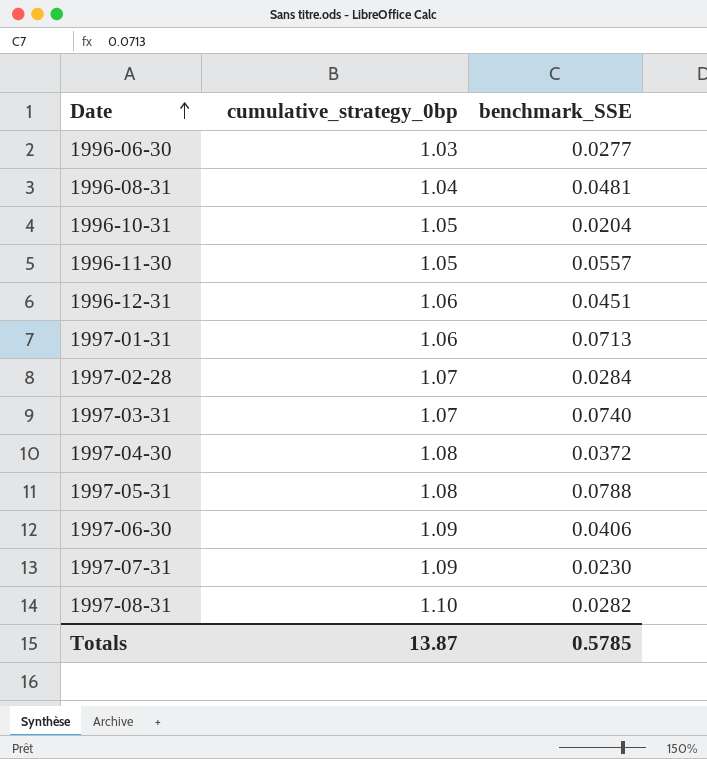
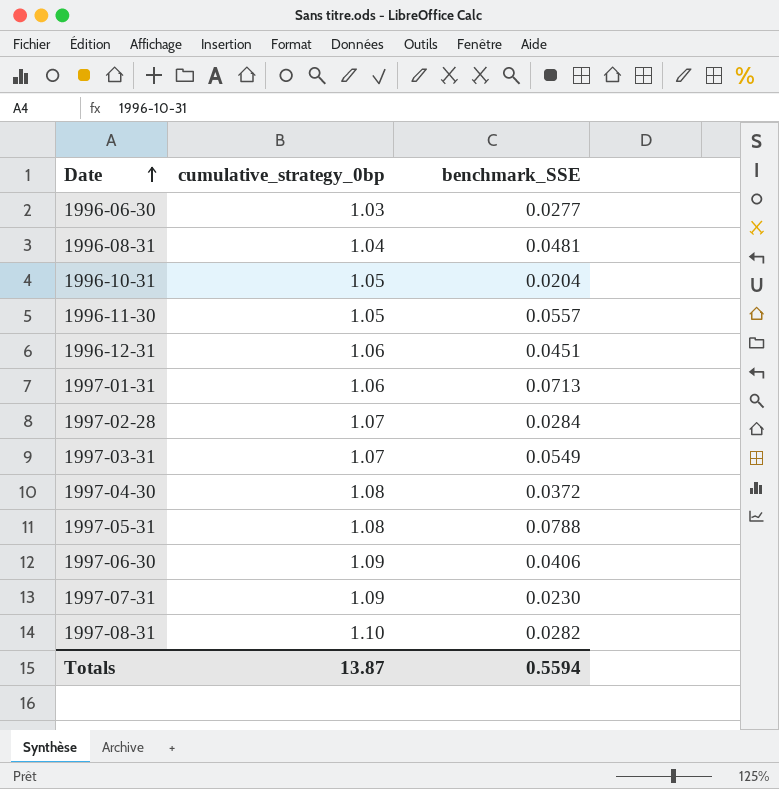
1997-03-31 | benchmark_SSE: 0.0740 -> 0.0549
Totals | benchmark_SSE: 0.5785 -> 0.5594

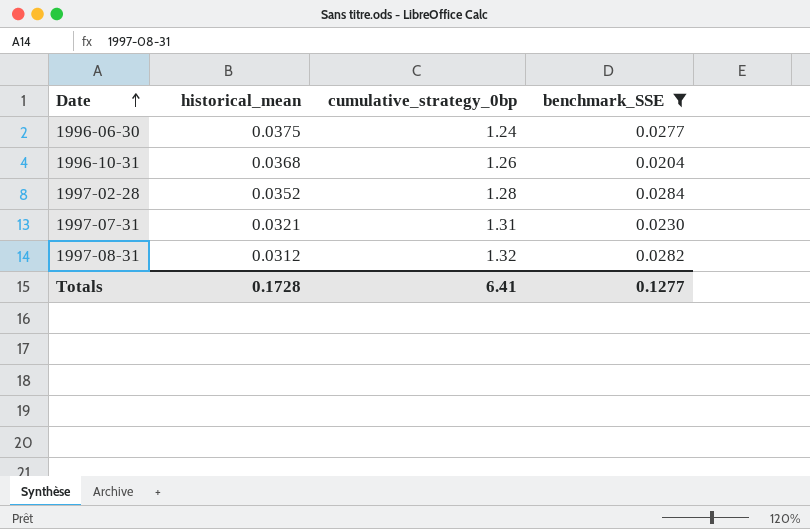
filter: none -> benchmark_SSE <= 0.0284
column historical_mean | position: none -> 2
1996-06-30 | cumulative_strategy_0bp: 1.03 -> 1.24
1996-10-31 | cumulative_strategy_0bp: 1.05 -> 1.26
1997-02-28 | cumulative_strategy_0bp: 1.07 -> 1.28
1997-07-31 | cumulative_strategy_0bp: 1.09 -> 1.31
1997-08-31 | cumulative_strategy_0bp: 1.10 -> 1.32
Totals | cumulative_strategy_0bp: 13.87 -> 6.41
Totals | benchmark_SSE: 0.5594 -> 0.1277

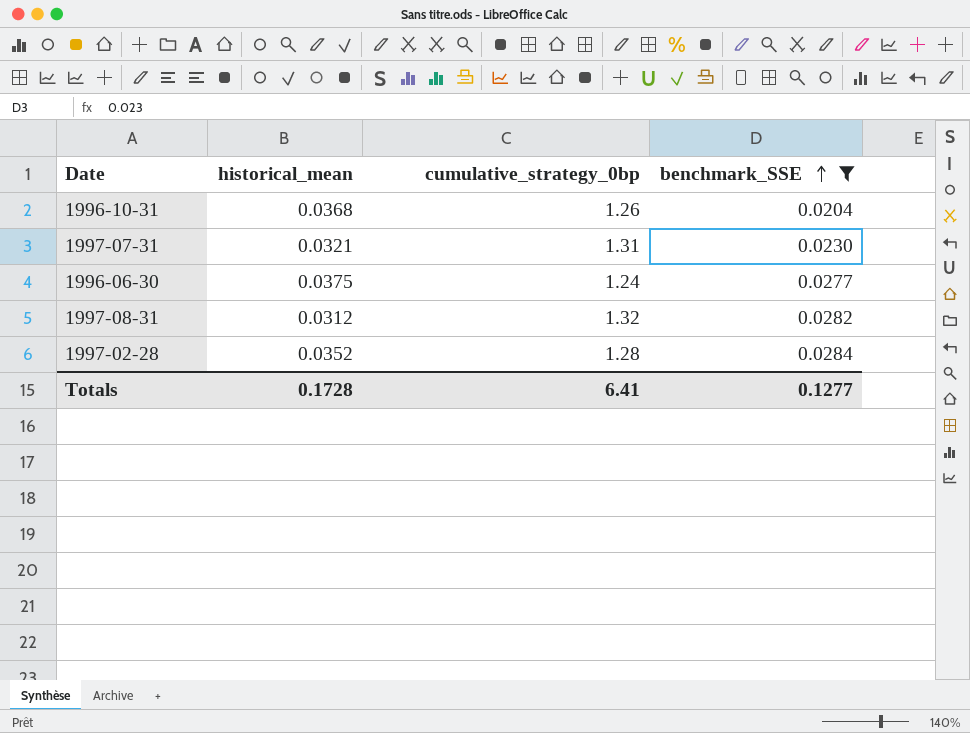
row order: Date ascending -> benchmark_SSE ascending

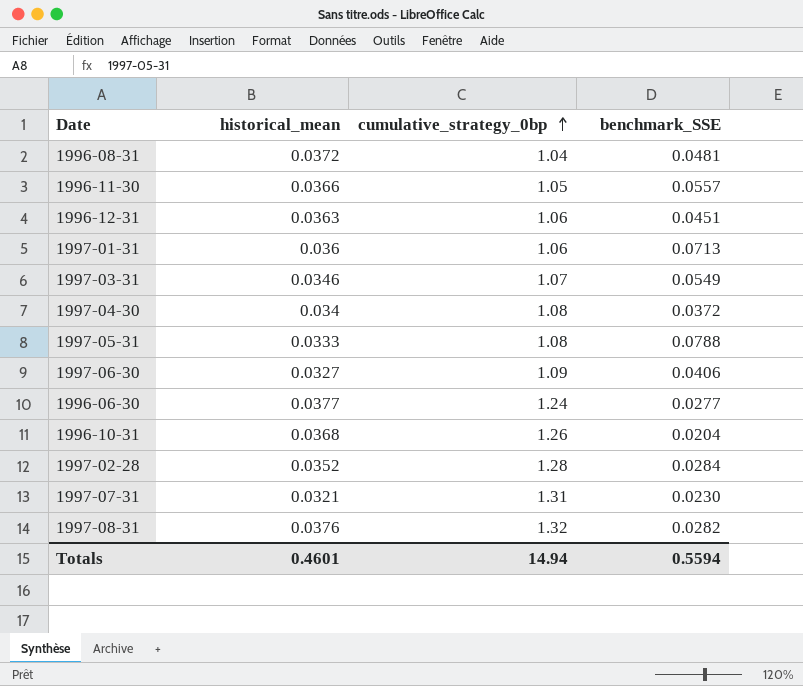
filter: benchmark_SSE <= 0.0284 -> none
row order: benchmark_SSE ascending -> cumulative_strategy_0bp ascending
1996-06-30 | historical_mean: 0.0375 -> 0.0377
1997-08-31 | historical_mean: 0.0312 -> 0.0376
Totals | historical_mean: 0.1728 -> 0.4601
Totals | cumulative_strategy_0bp: 6.41 -> 14.94
Totals | benchmark_SSE: 0.1277 -> 0.5594

